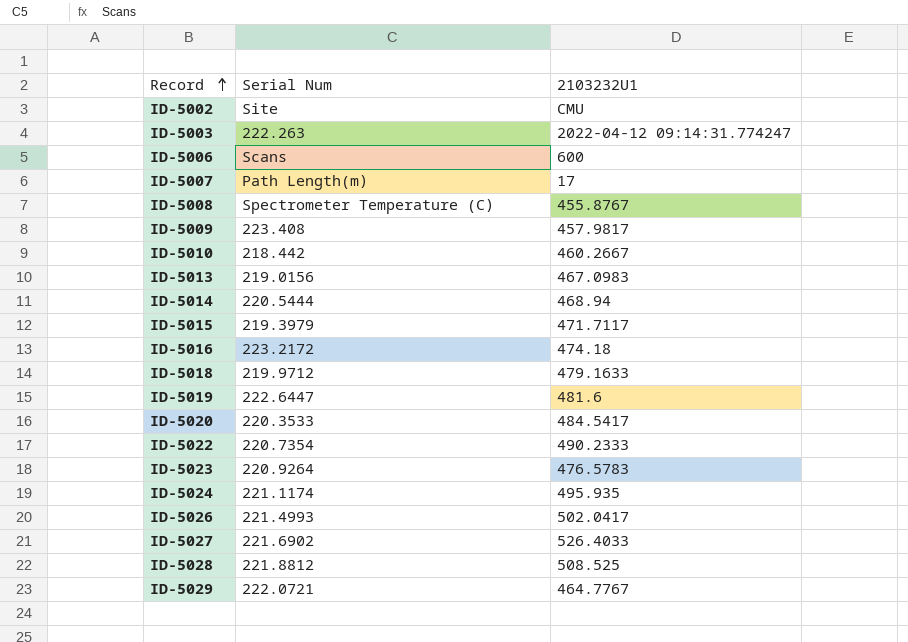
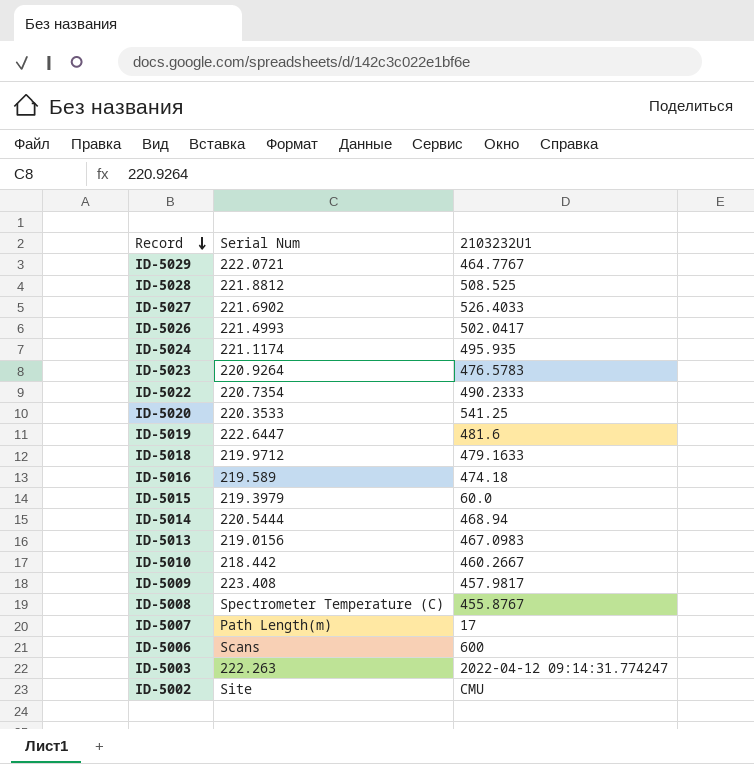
row order: Record ascending -> Record descending
ID-5020 | 2103232U1: 484.5417 -> 541.25
ID-5016 | Serial Num: 223.2172 -> 219.589
ID-5015 | 2103232U1: 471.7117 -> 60.0

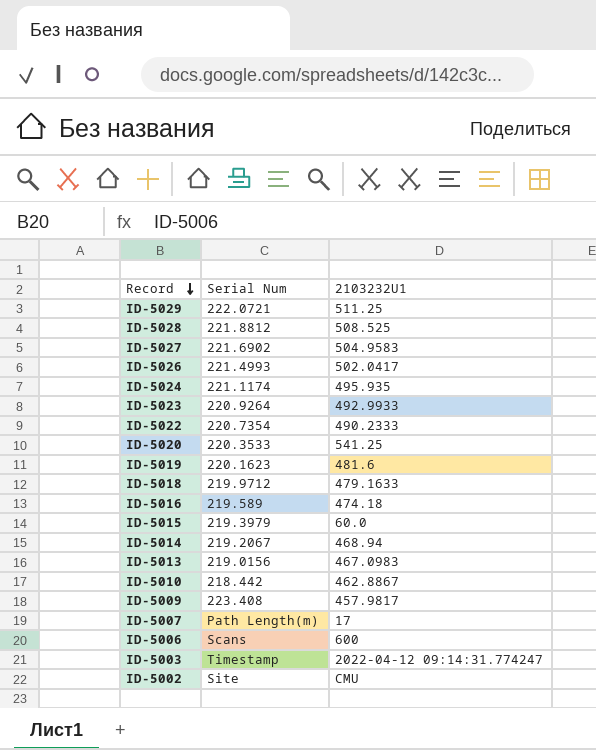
row ID-5008: Spectrometer Temperature (C) | 455.8767 -> none
ID-5029 | 2103232U1: 464.7767 -> 511.25
ID-5027 | 2103232U1: 526.4033 -> 504.9583
ID-5023 | 2103232U1: 476.5783 -> 492.9933
ID-5019 | Serial Num: 222.6447 -> 220.1623
ID-5014 | Serial Num: 220.5444 -> 219.2067
ID-5010 | 2103232U1: 460.2667 -> 462.8867
ID-5003 | Serial Num: 222.263 -> Timestamp

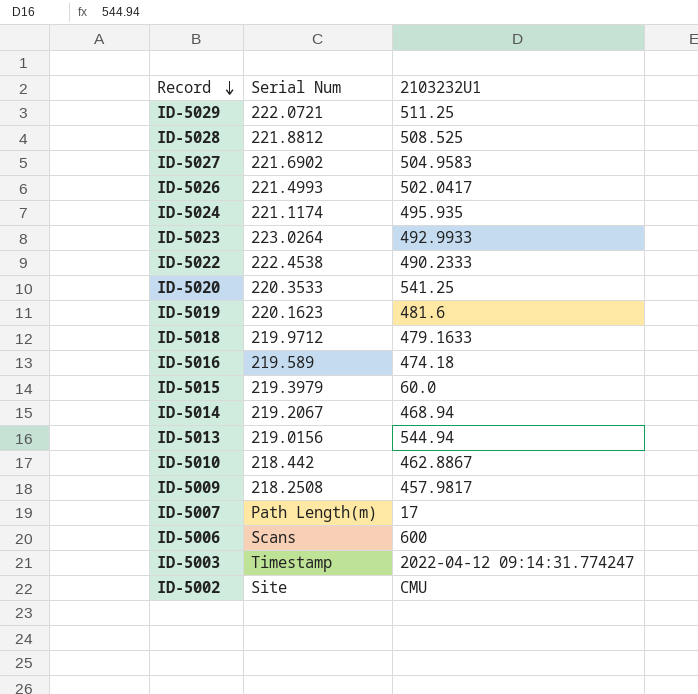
ID-5023 | Serial Num: 220.9264 -> 223.0264
ID-5022 | Serial Num: 220.7354 -> 222.4538
ID-5013 | 2103232U1: 467.0983 -> 544.94
ID-5009 | Serial Num: 223.408 -> 218.2508

